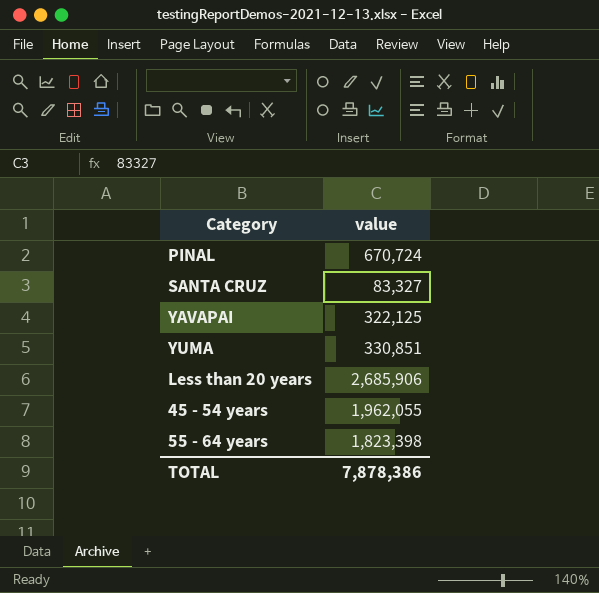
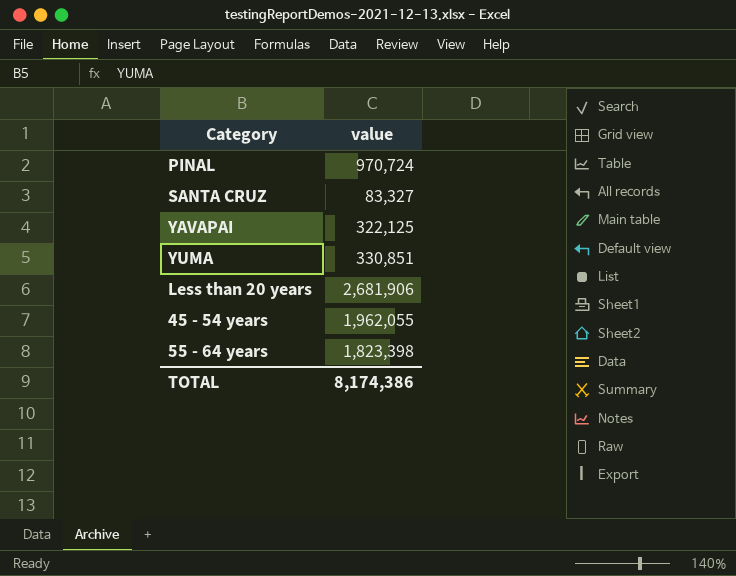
PINAL | value: 670,724 -> 970,724
Less than 20 years | value: 2,685,906 -> 2,681,906
TOTAL | value: 7,878,386 -> 8,174,386

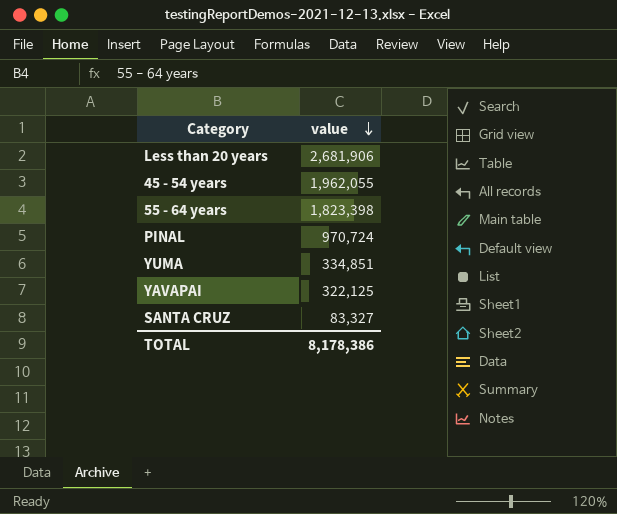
row order: none -> value descending
YUMA | value: 330,851 -> 334,851
TOTAL | value: 8,174,386 -> 8,178,386

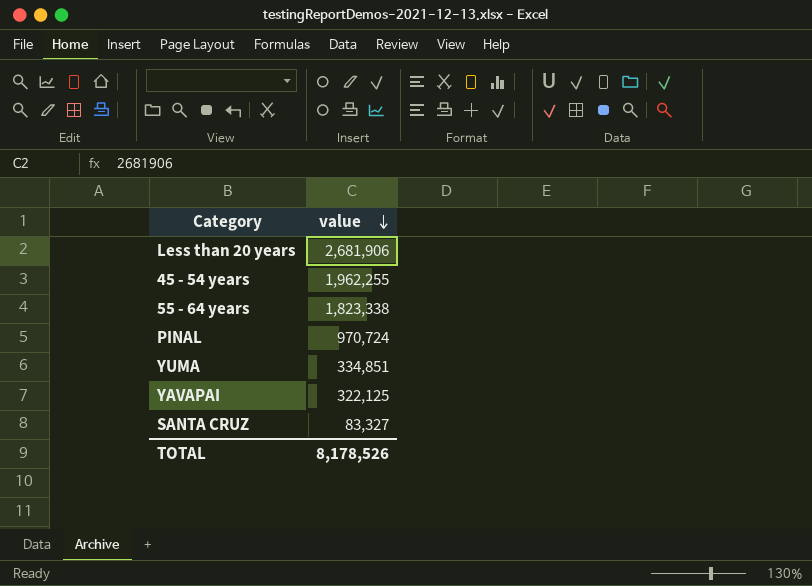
45 - 54 years | value: 1,962,055 -> 1,962,255
55 - 64 years | value: 1,823,398 -> 1,823,338
TOTAL | value: 8,178,386 -> 8,178,526

